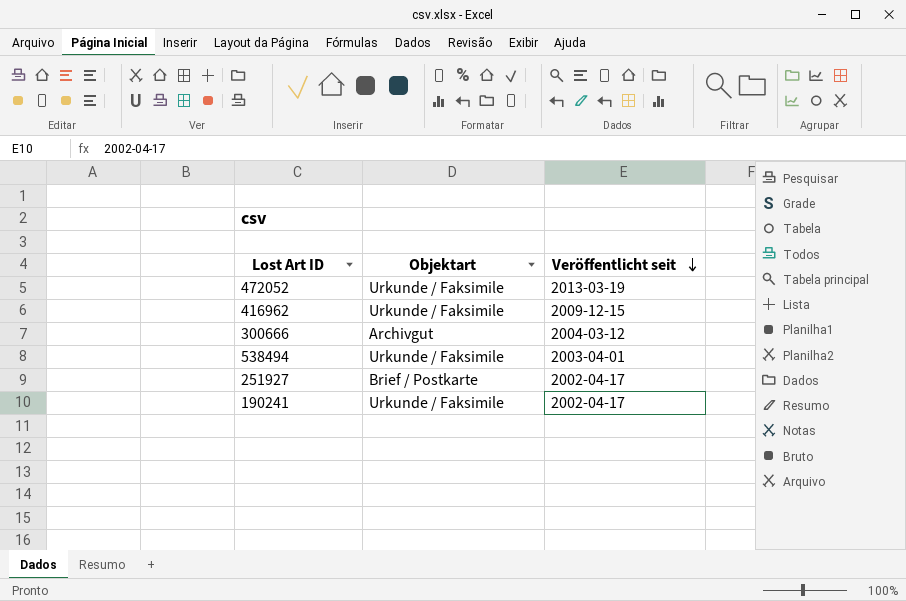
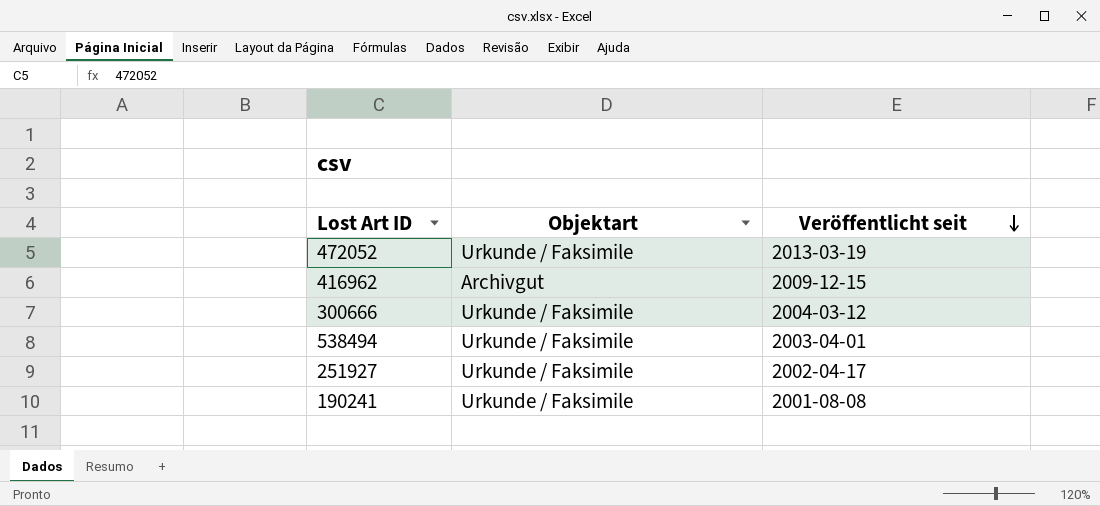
416962 | Objektart: Urkunde / Faksimile -> Archivgut
300666 | Objektart: Archivgut -> Urkunde / Faksimile
251927 | Objektart: Brief / Postkarte -> Urkunde / Faksimile
190241 | Veröffentlicht seit: 2002-04-17 -> 2001-08-08

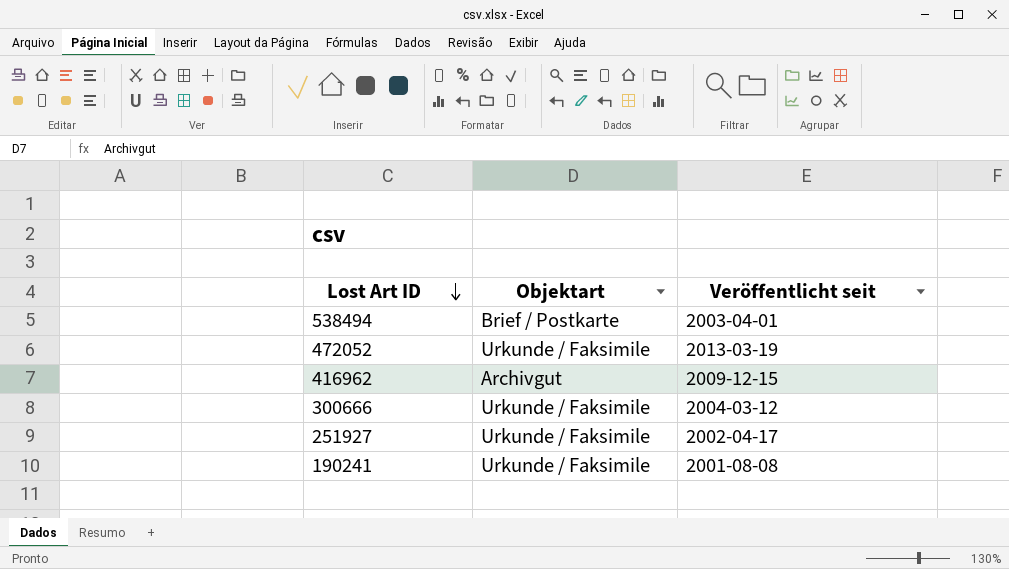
row order: Veröffentlicht seit descending -> Lost Art ID descending
538494 | Objektart: Urkunde / Faksimile -> Brief / Postkarte

